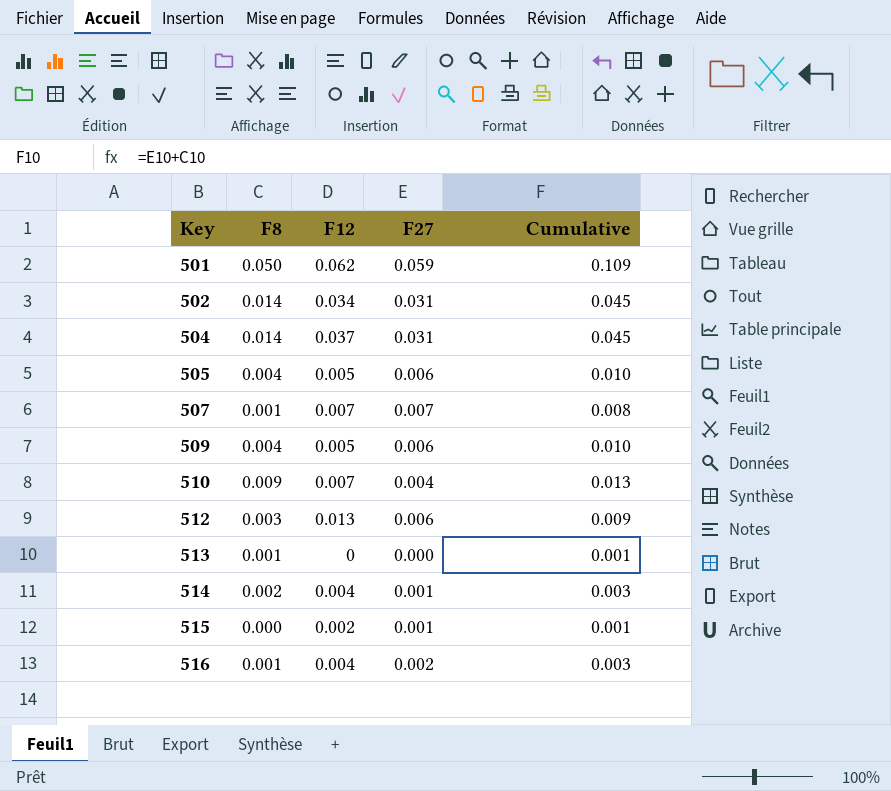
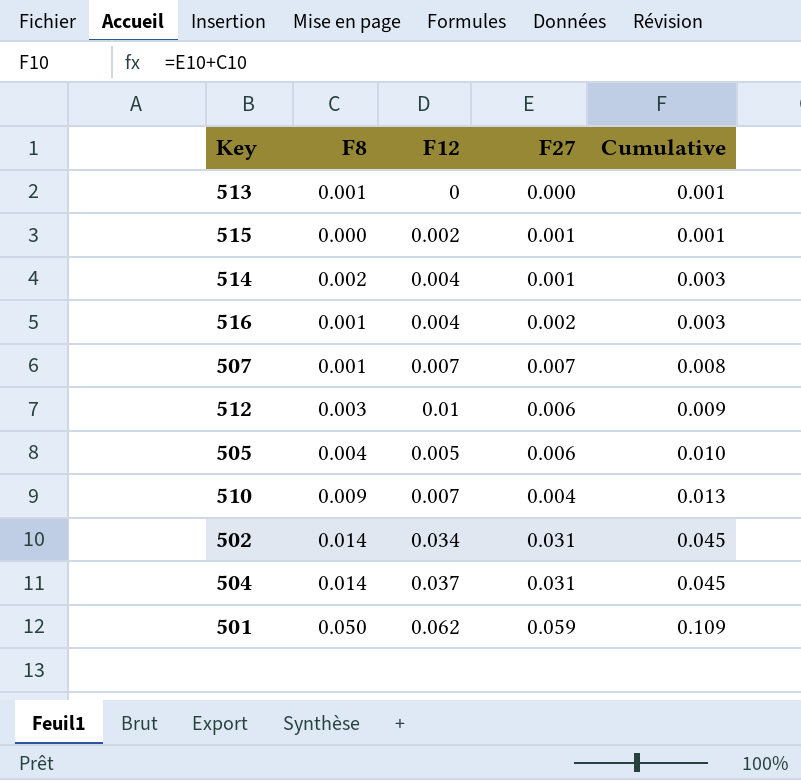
row order: Key ascending -> Cumulative ascending
row 509: 0.004 | 0.005 | 0.006 | 0.010 -> none
512 | F12: 0.013 -> 0.01

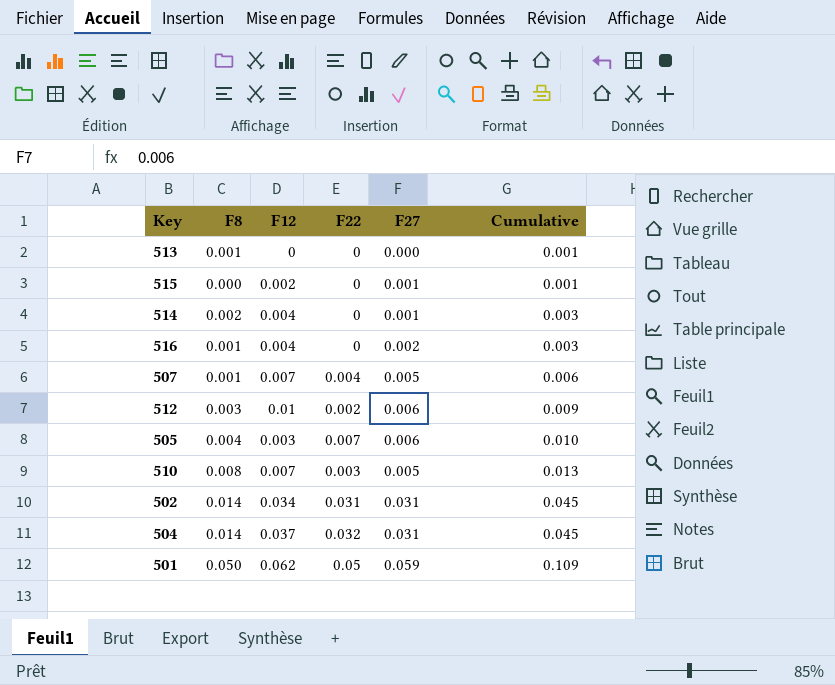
column F22 | position: none -> 4
507 | F27: 0.007 -> 0.005
507 | Cumulative: 0.008 -> 0.006
505 | F12: 0.005 -> 0.003
510 | F8: 0.009 -> 0.008
510 | F27: 0.004 -> 0.005

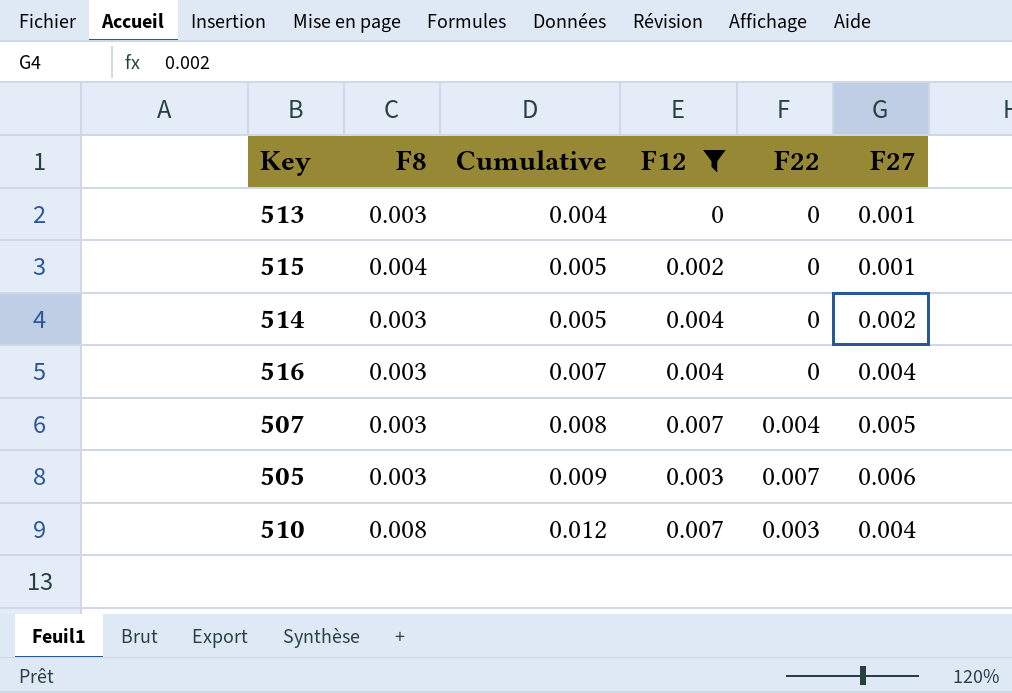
filter: none -> F12 <= 0.007
column Cumulative | position: 6 -> 3
513 | F8: 0.001 -> 0.003
513 | Cumulative: 0.001 -> 0.004
513 | F27: 0.000 -> 0.001
515 | F8: 0.000 -> 0.004
515 | Cumulative: 0.001 -> 0.005
514 | F8: 0.002 -> 0.003
514 | Cumulative: 0.003 -> 0.005
514 | F27: 0.001 -> 0.002
516 | F8: 0.001 -> 0.003
516 | Cumulative: 0.003 -> 0.007
516 | F27: 0.002 -> 0.004
507 | F8: 0.001 -> 0.003
507 | Cumulative: 0.006 -> 0.008
505 | F8: 0.004 -> 0.003
505 | Cumulative: 0.010 -> 0.009
510 | Cumulative: 0.013 -> 0.012
510 | F27: 0.005 -> 0.004

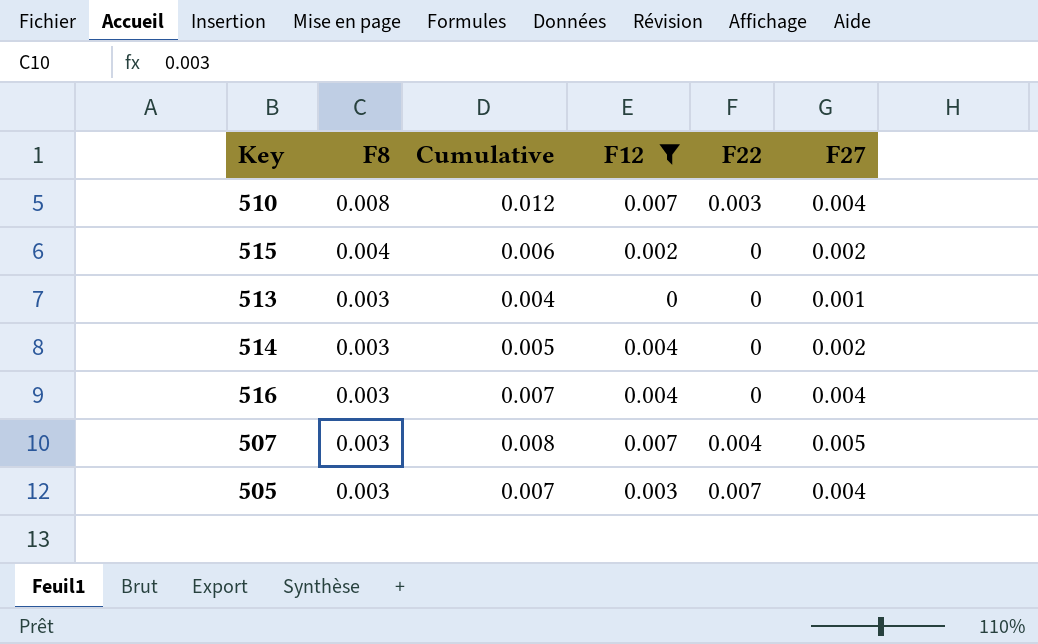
row order: Cumulative ascending -> F8 descending
515 | Cumulative: 0.005 -> 0.006
515 | F27: 0.001 -> 0.002
505 | Cumulative: 0.009 -> 0.007
505 | F27: 0.006 -> 0.004

